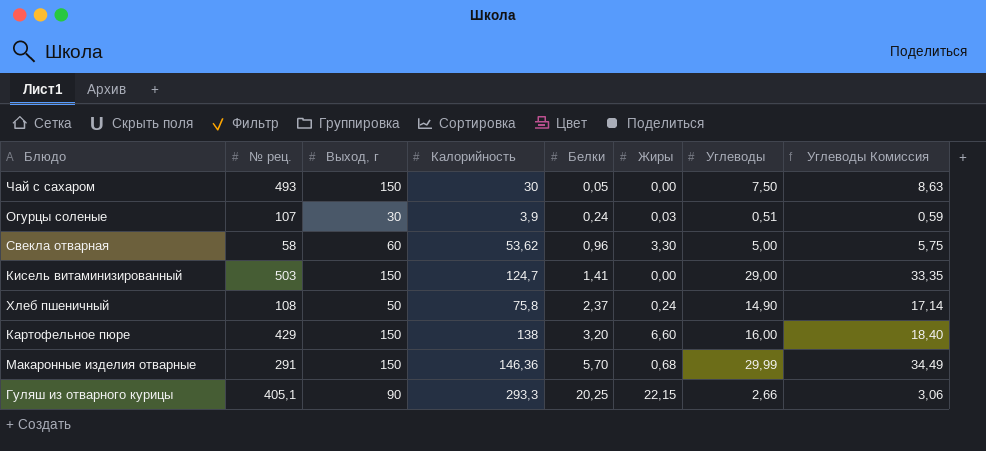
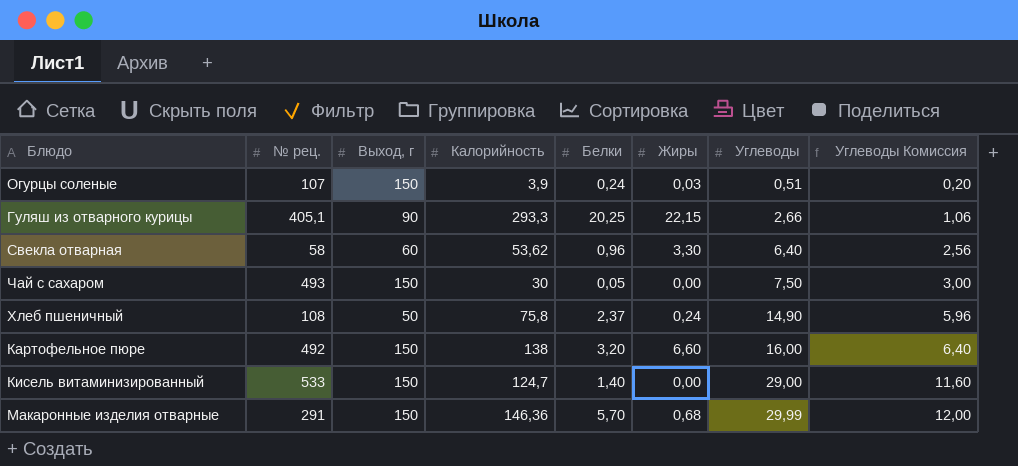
row order: Белки ascending -> Углеводы ascending
column Углеводы Комиссия | formula: [Углеводы] * 1,15 -> [Углеводы] * 0,4
Огурцы соленые | Выход, г: 30 -> 150
Свекла отварная | Углеводы: 5,00 -> 6,40
Картофельное пюре | № рец.: 429 -> 492
Кисель витаминизированный | № рец.: 503 -> 533
Кисель витаминизированный | Белки: 1,41 -> 1,40

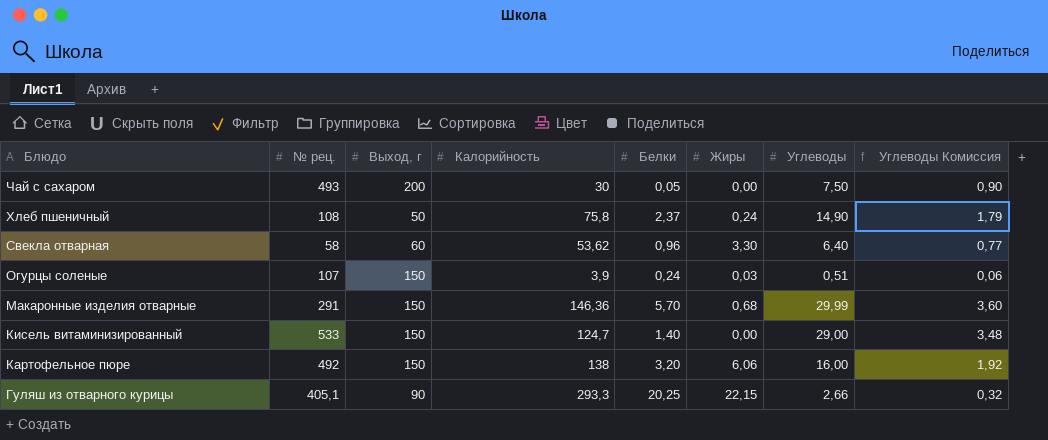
row order: Углеводы ascending -> Блюдо descending
column Углеводы Комиссия | formula: [Углеводы] * 0,4 -> [Углеводы] * 0,12
Чай с сахаром | Выход, г: 150 -> 200
Картофельное пюре | Жиры: 6,60 -> 6,06

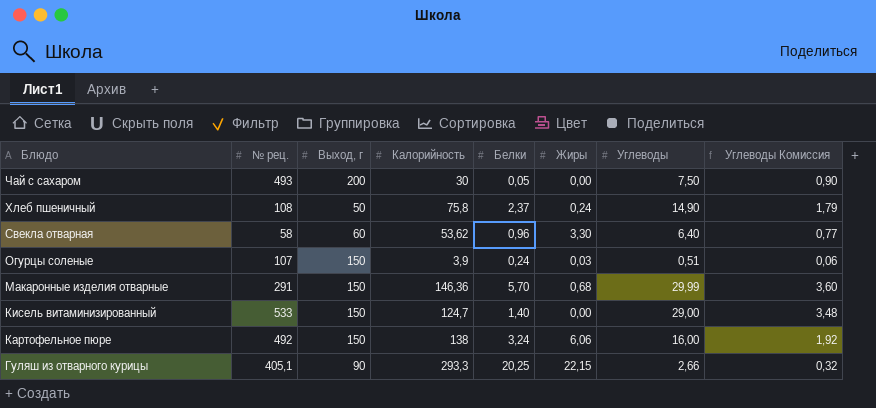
Картофельное пюре | Белки: 3,20 -> 3,24

